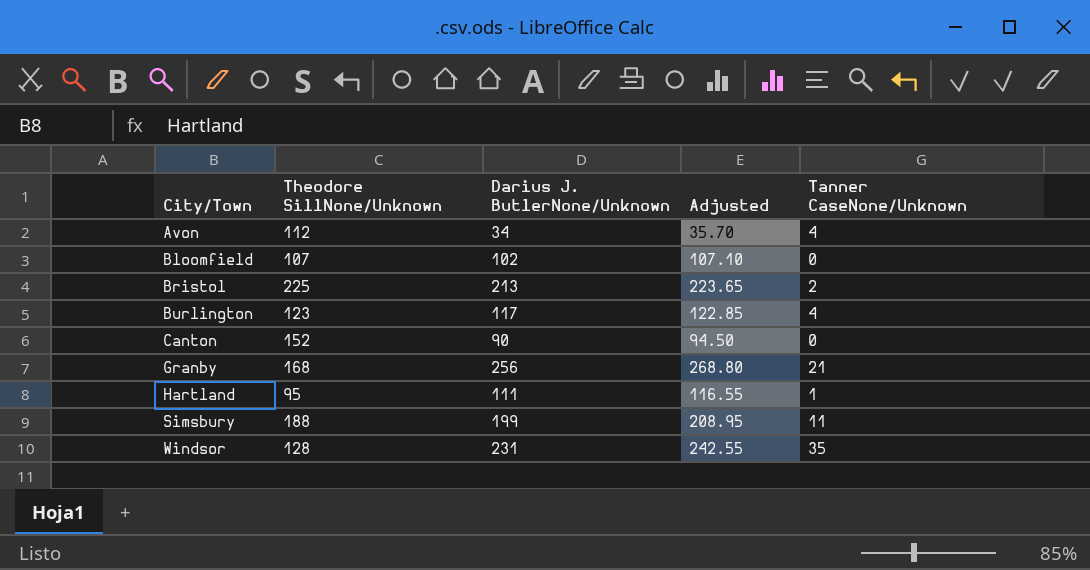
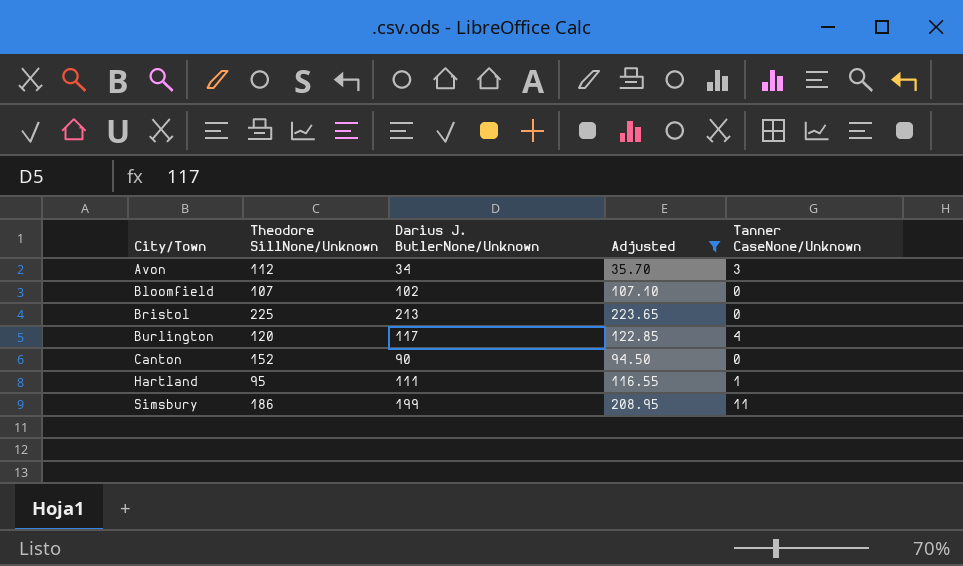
filter: none -> Adjusted <= 223.65
Avon | Tanner CaseNone/Unknown: 4 -> 3
Bristol | Tanner CaseNone/Unknown: 2 -> 0
Burlington | Theodore SillNone/Unknown: 123 -> 120
Simsbury | Theodore SillNone/Unknown: 188 -> 186

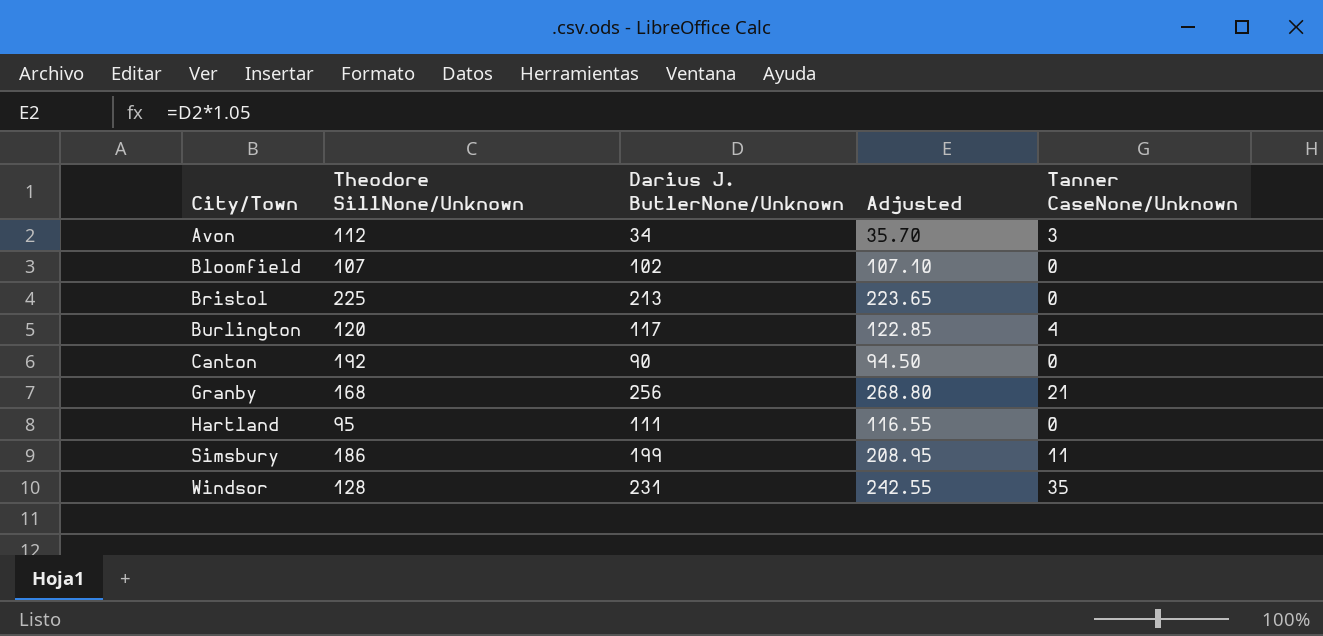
filter: Adjusted <= 223.65 -> none
Canton | Theodore SillNone/Unknown: 152 -> 192
Hartland | Tanner CaseNone/Unknown: 1 -> 0

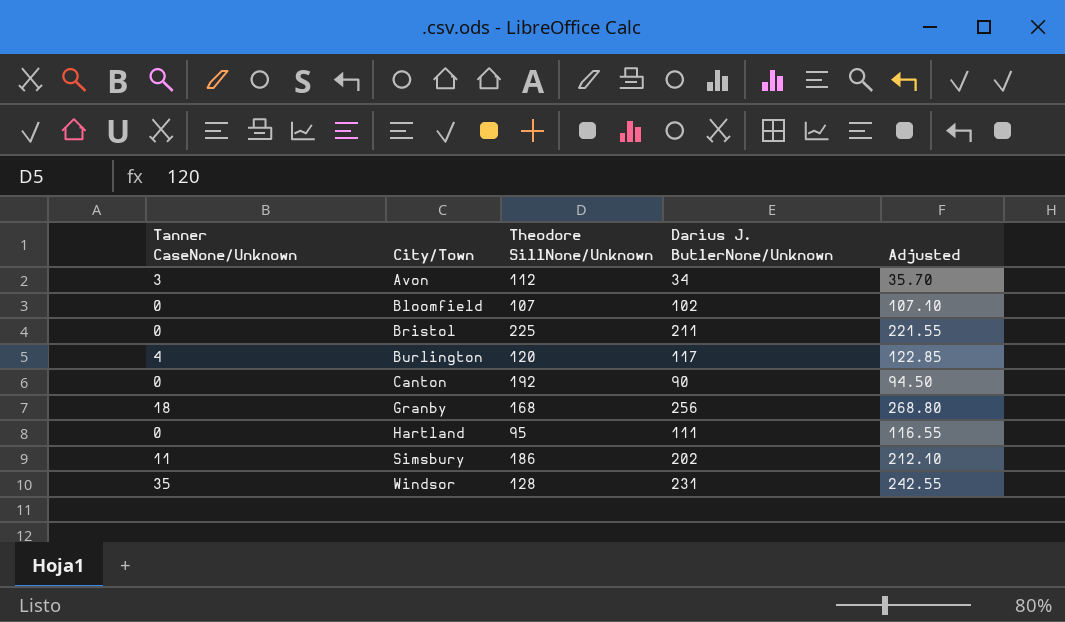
column Tanner CaseNone/Unknown | position: 5 -> 1
Bristol | Darius J. ButlerNone/Unknown: 213 -> 211
Bristol | Adjusted: 223.65 -> 221.55
Granby | Tanner CaseNone/Unknown: 21 -> 18
Simsbury | Darius J. ButlerNone/Unknown: 199 -> 202
Simsbury | Adjusted: 208.95 -> 212.10

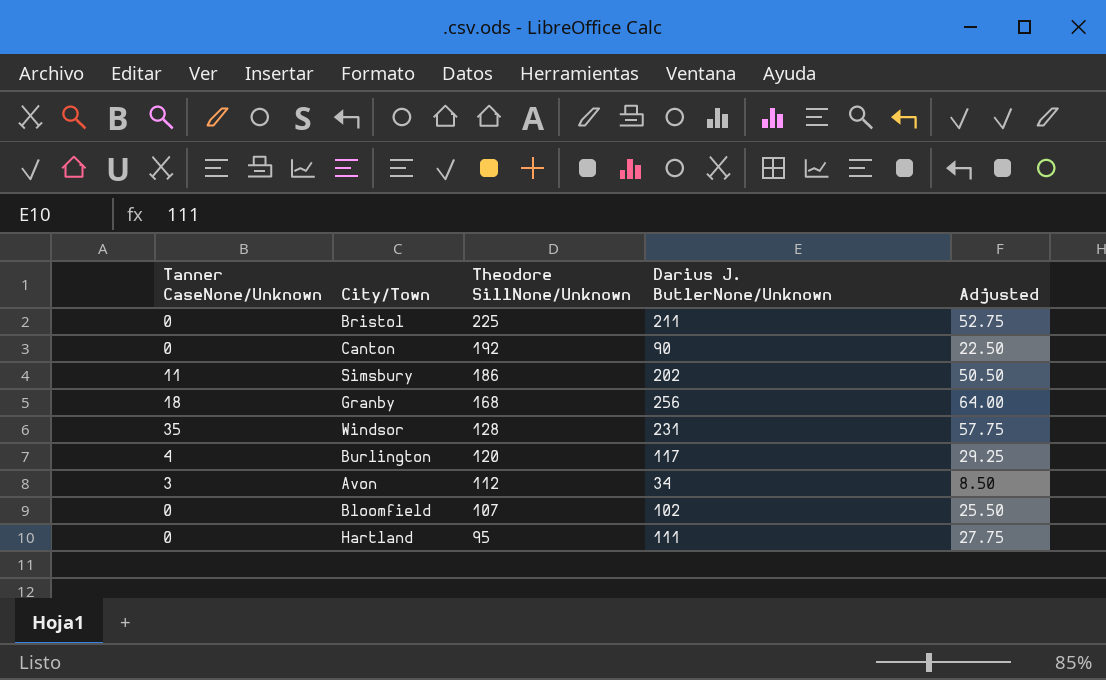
row order: City/Town ascending -> Theodore SillNone/Unknown descending
column Adjusted | formula: [Darius J. ButlerNone/Unknown] * 1.05 -> [Darius J. ButlerNone/Unknown] * 0.25

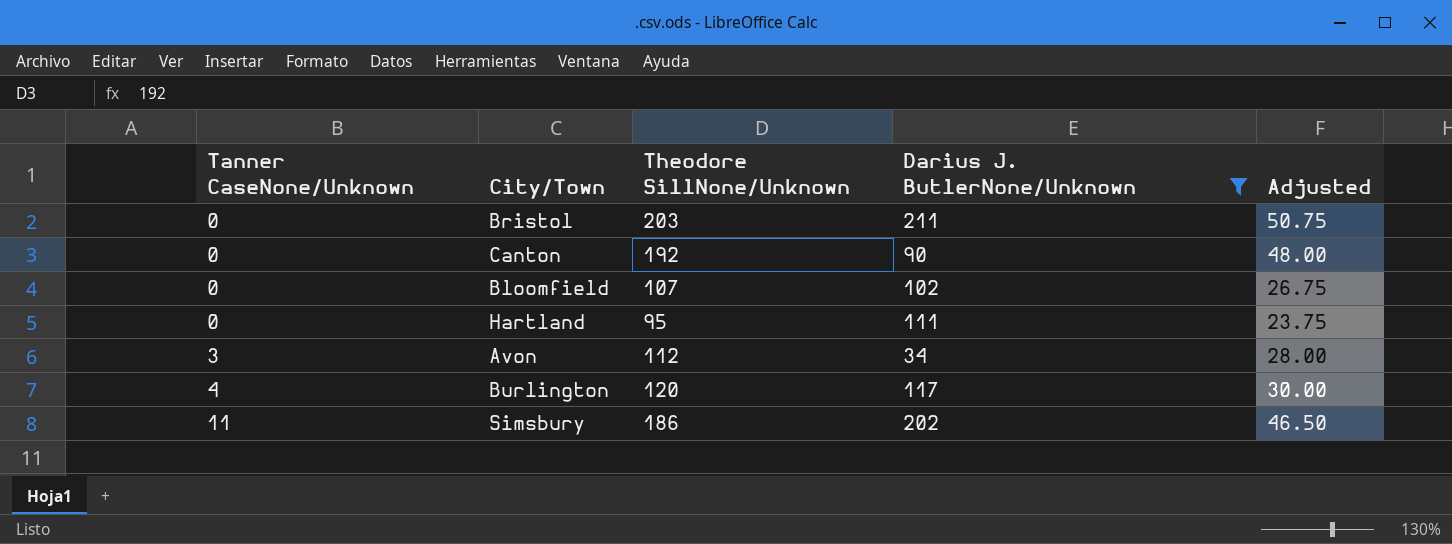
filter: none -> Darius J. ButlerNone/Unknown <= 211
row order: Theodore SillNone/Unknown descending -> Tanner CaseNone/Unknown ascending
column Adjusted | formula: [Darius J. ButlerNone/Unknown] * 0.25 -> [Theodore SillNone/Unknown] * 0.25
Bristol | Theodore SillNone/Unknown: 225 -> 203

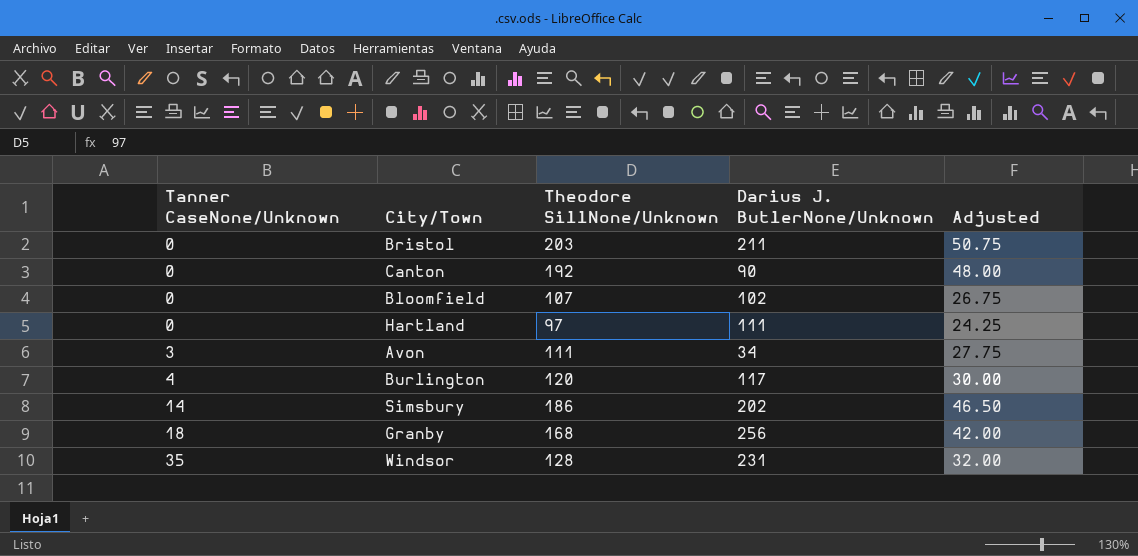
filter: Darius J. ButlerNone/Unknown <= 211 -> none
Hartland | Theodore SillNone/Unknown: 95 -> 97
Hartland | Adjusted: 23.75 -> 24.25
Avon | Theodore SillNone/Unknown: 112 -> 111
Avon | Adjusted: 28.00 -> 27.75
Simsbury | Tanner CaseNone/Unknown: 11 -> 14

